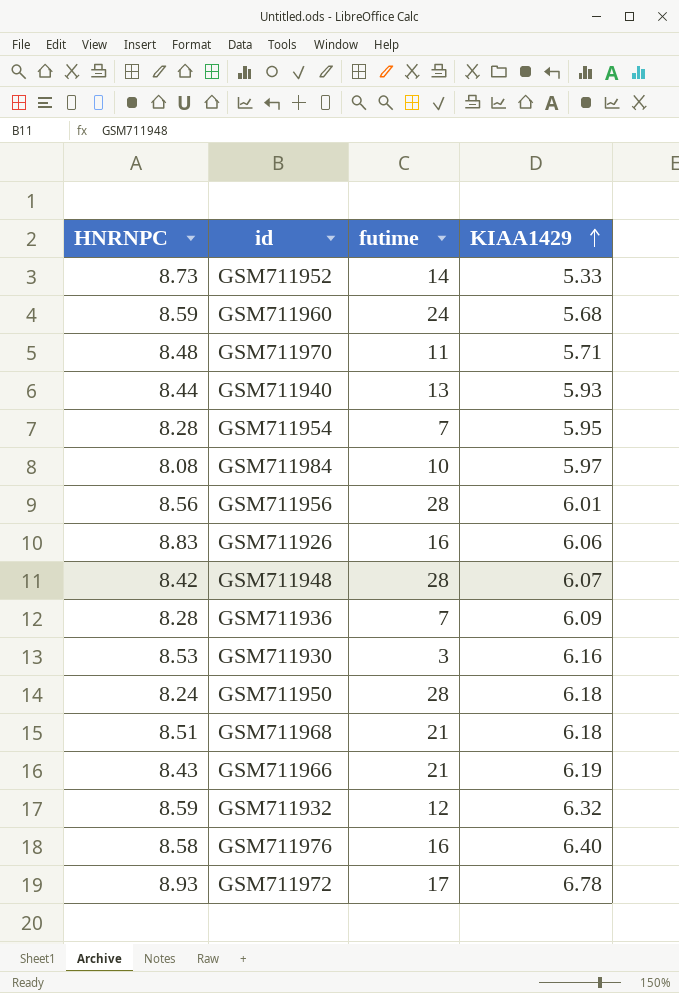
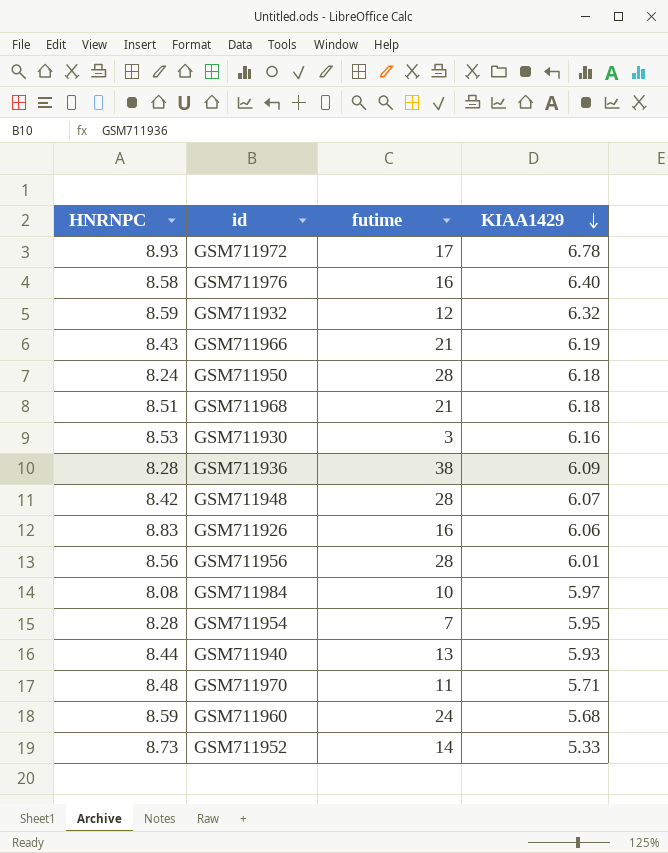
row order: KIAA1429 ascending -> KIAA1429 descending
GSM711936 | futime: 7 -> 38

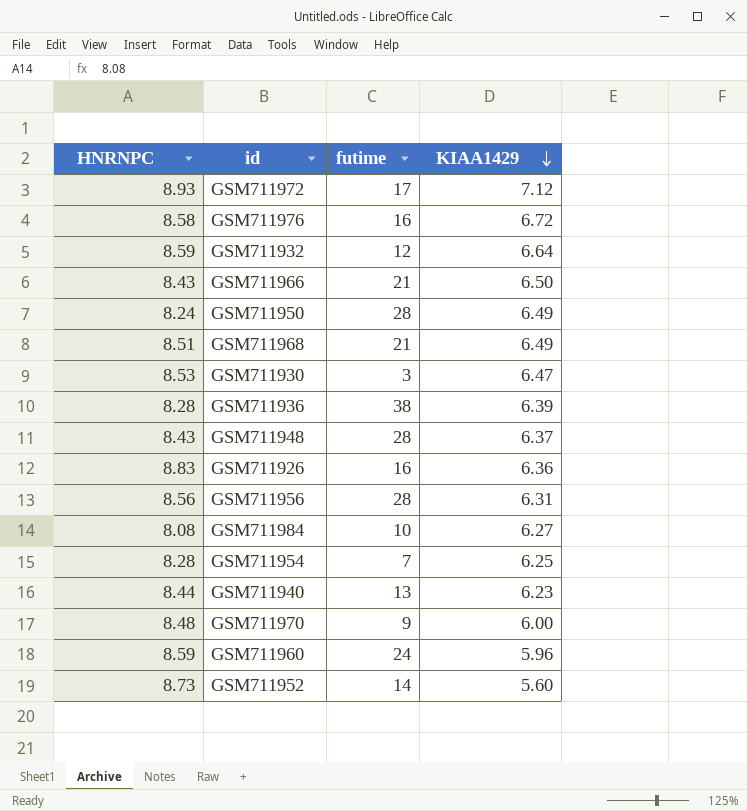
GSM711972 | KIAA1429: 6.78 -> 7.12
GSM711976 | KIAA1429: 6.40 -> 6.72
GSM711932 | KIAA1429: 6.32 -> 6.64
GSM711966 | KIAA1429: 6.19 -> 6.50
GSM711950 | KIAA1429: 6.18 -> 6.49
GSM711968 | KIAA1429: 6.18 -> 6.49
GSM711930 | KIAA1429: 6.16 -> 6.47
GSM711936 | KIAA1429: 6.09 -> 6.39
GSM711948 | HNRNPC: 8.42 -> 8.43
GSM711948 | KIAA1429: 6.07 -> 6.37
GSM711926 | KIAA1429: 6.06 -> 6.36
GSM711956 | KIAA1429: 6.01 -> 6.31
GSM711984 | KIAA1429: 5.97 -> 6.27
GSM711954 | KIAA1429: 5.95 -> 6.25
GSM711940 | KIAA1429: 5.93 -> 6.23
GSM711970 | futime: 11 -> 9
GSM711970 | KIAA1429: 5.71 -> 6.00
GSM711960 | KIAA1429: 5.68 -> 5.96
GSM711952 | KIAA1429: 5.33 -> 5.60

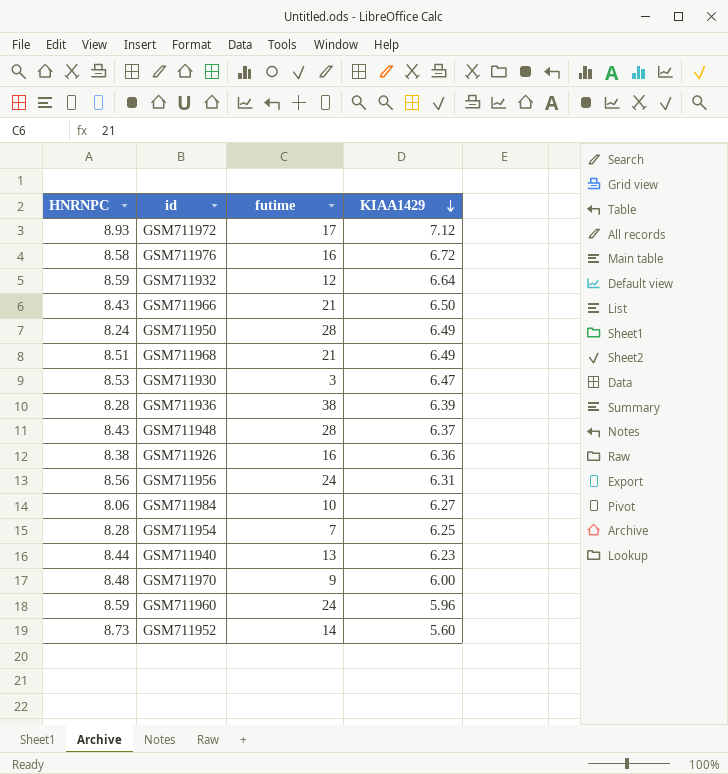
GSM711926 | HNRNPC: 8.83 -> 8.38
GSM711956 | futime: 28 -> 24
GSM711984 | HNRNPC: 8.08 -> 8.06

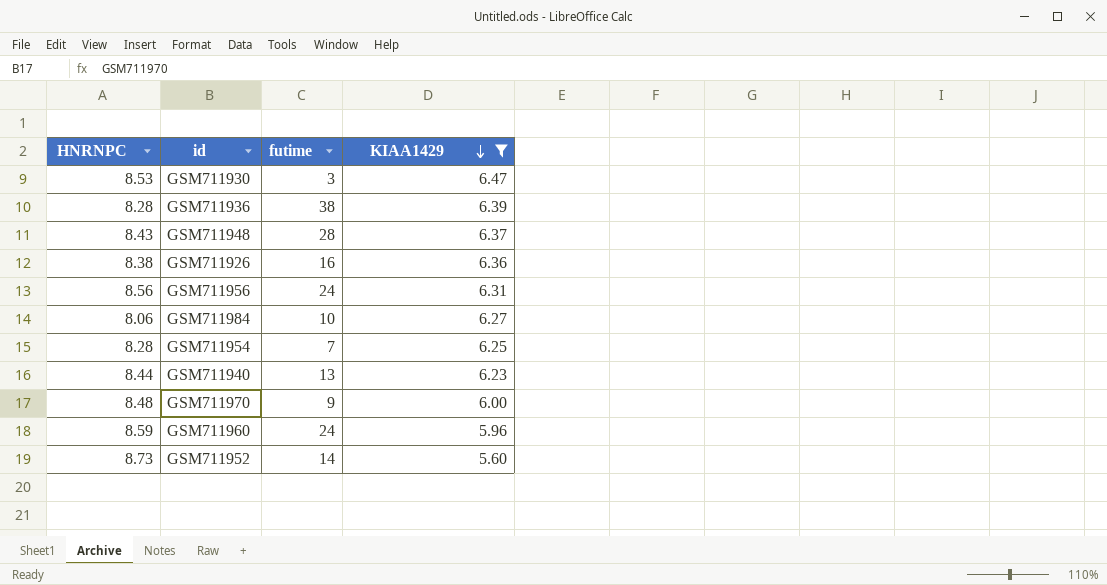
filter: none -> KIAA1429 <= 6.47

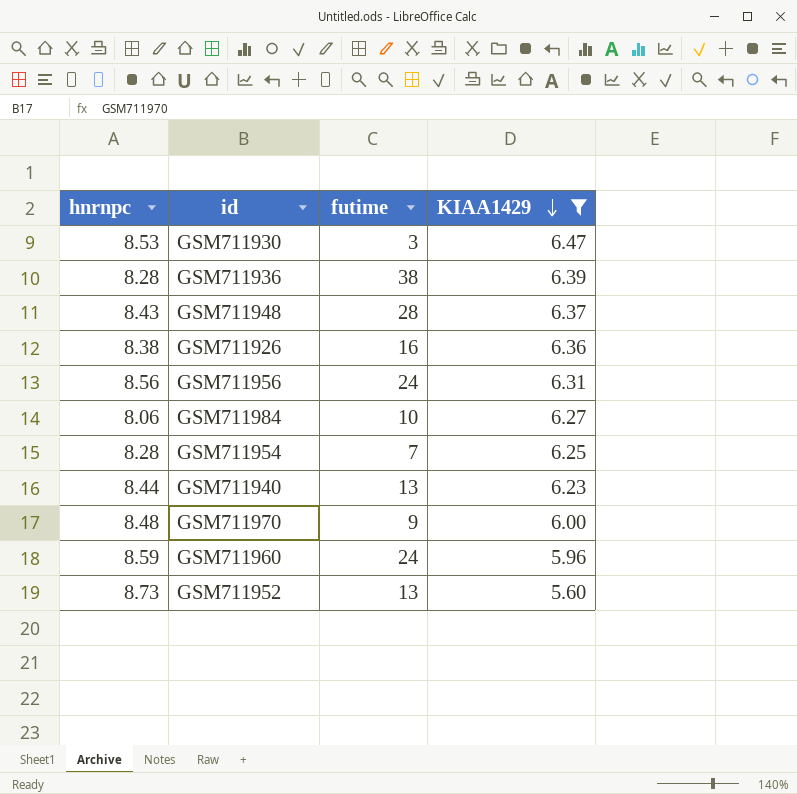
column name: HNRNPC -> hnrnpc
GSM711952 | futime: 14 -> 13

